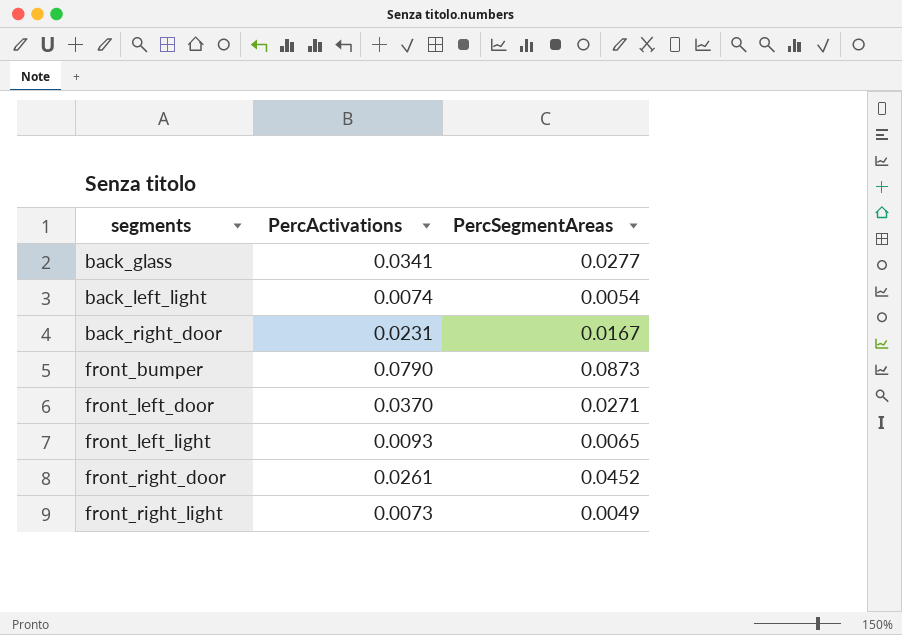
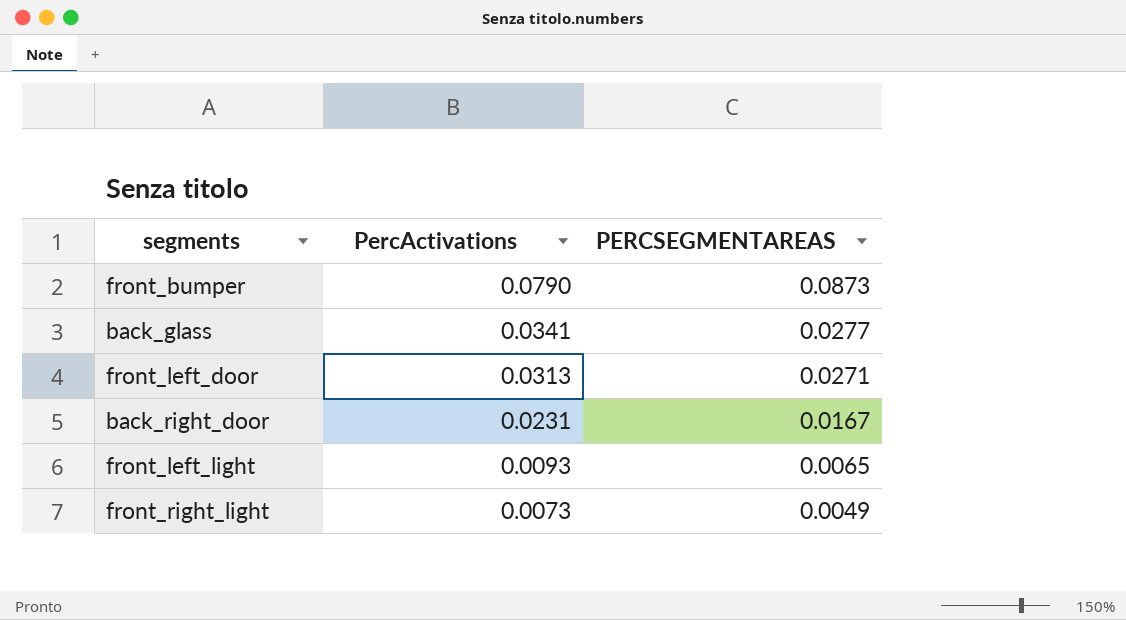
row order: segments ascending -> PercActivations descending
column name: PercSegmentAreas -> PERCSEGMENTAREAS
row back_left_light: 0.0074 | 0.0054 -> none
row front_right_door: 0.0261 | 0.0452 -> none
front_left_door | PercActivations: 0.0370 -> 0.0313

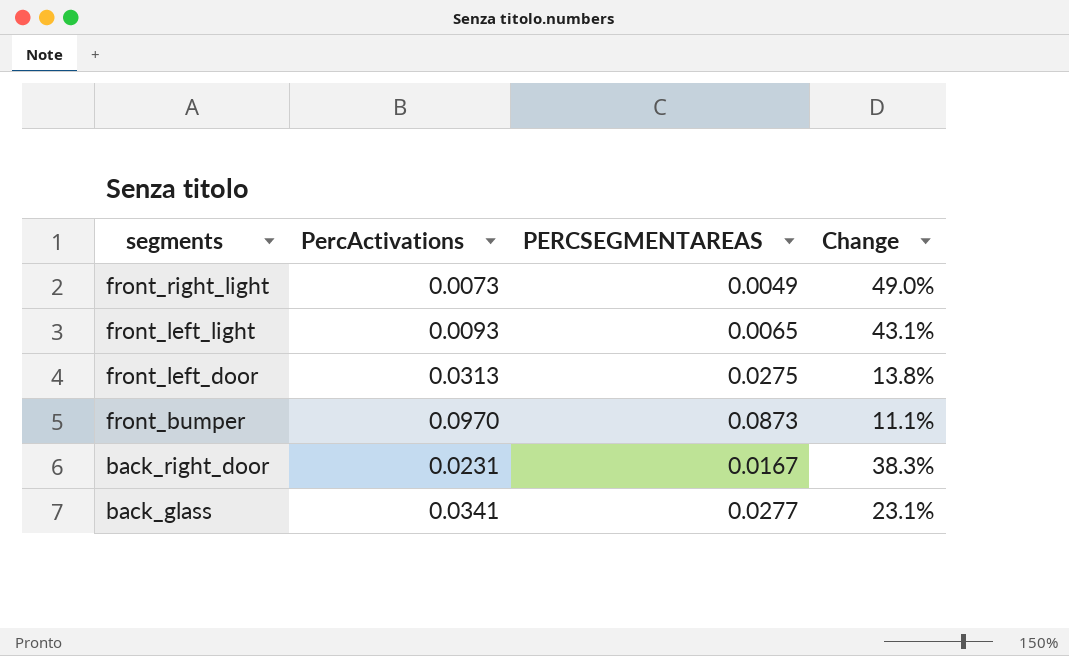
row order: PercActivations descending -> segments descending
column Change | formula: none -> ([PercActivations] - [PERCSEGMENTAREAS]) / [PERCSEGMENTAREAS]
front_left_door | PERCSEGMENTAREAS: 0.0271 -> 0.0275
front_bumper | PercActivations: 0.0790 -> 0.0970

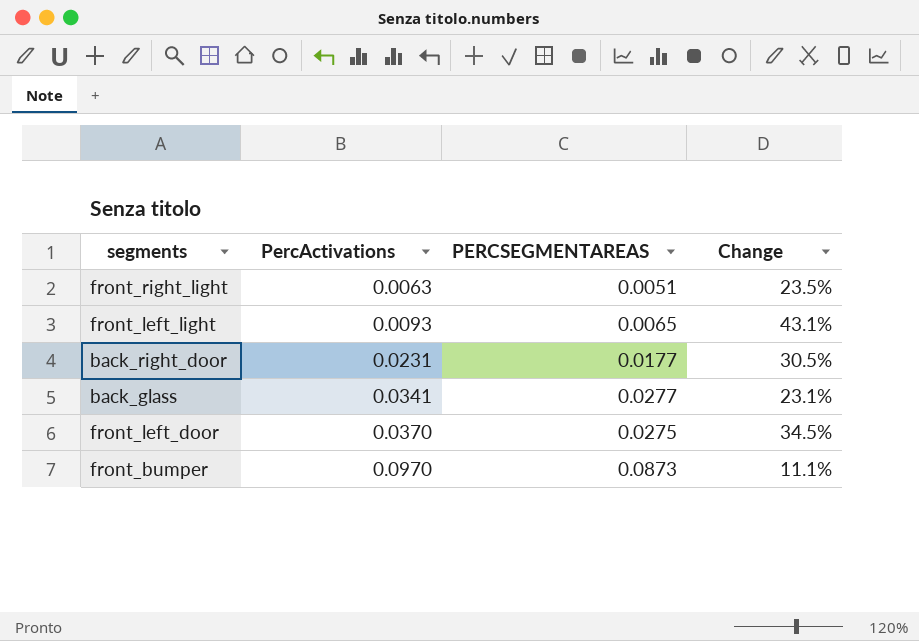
row order: segments descending -> PercActivations ascending
front_right_light | PercActivations: 0.0073 -> 0.0063
front_right_light | PERCSEGMENTAREAS: 0.0049 -> 0.0051
front_right_light | Change: 49.0% -> 23.5%
back_right_door | PERCSEGMENTAREAS: 0.0167 -> 0.0177
back_right_door | Change: 38.3% -> 30.5%
front_left_door | PercActivations: 0.0313 -> 0.0370
front_left_door | Change: 13.8% -> 34.5%

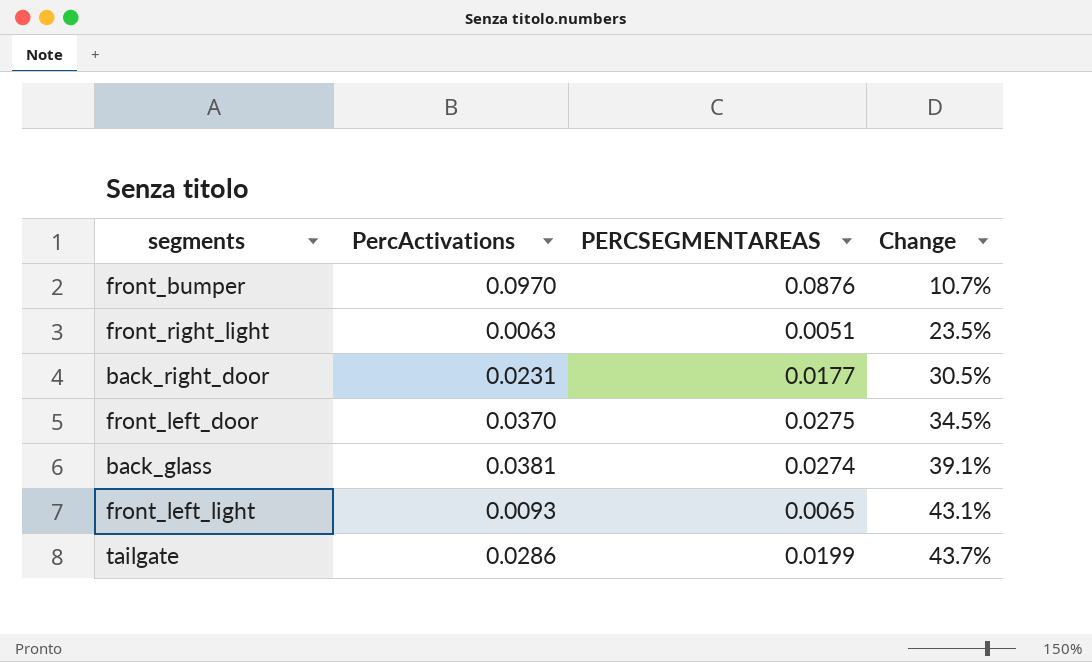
row order: PercActivations ascending -> Change ascending
front_bumper | PERCSEGMENTAREAS: 0.0873 -> 0.0876
front_bumper | Change: 11.1% -> 10.7%
back_glass | PercActivations: 0.0341 -> 0.0381
back_glass | PERCSEGMENTAREAS: 0.0277 -> 0.0274
back_glass | Change: 23.1% -> 39.1%
row tailgate: none -> 0.0286 | 0.0199 | 43.7%

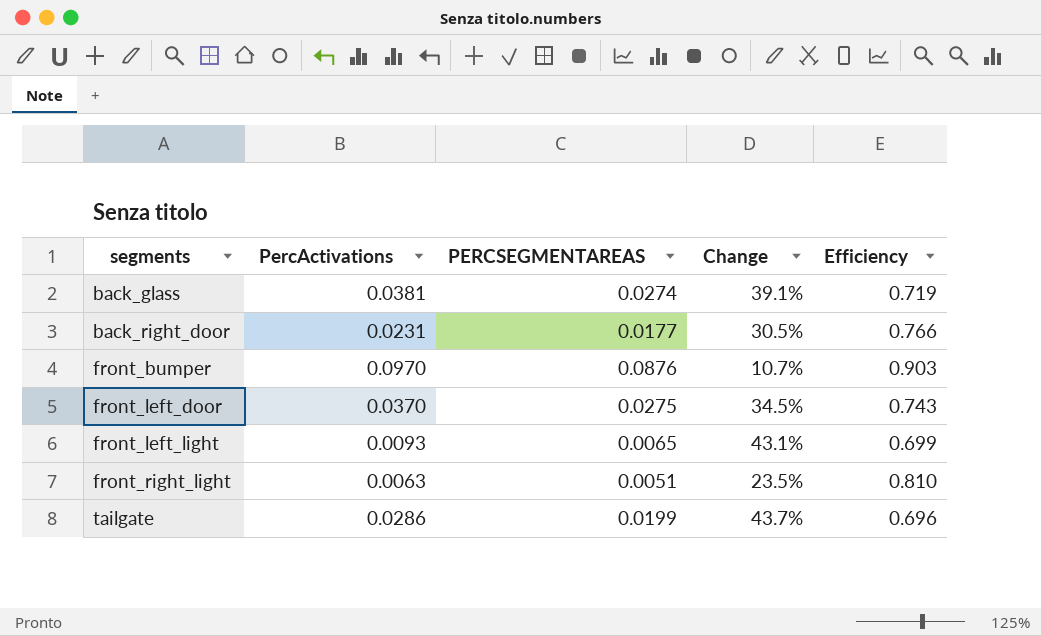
row order: Change ascending -> segments ascending
column Efficiency | formula: none -> [PERCSEGMENTAREAS] / [PercActivations]

